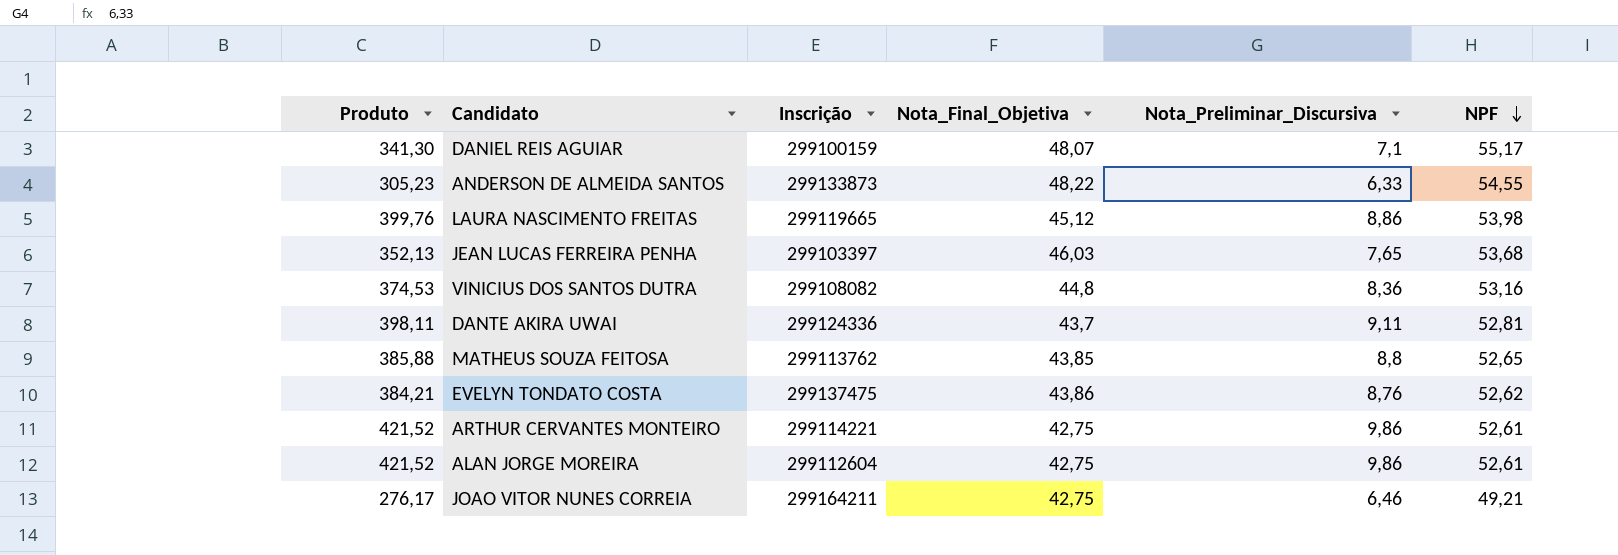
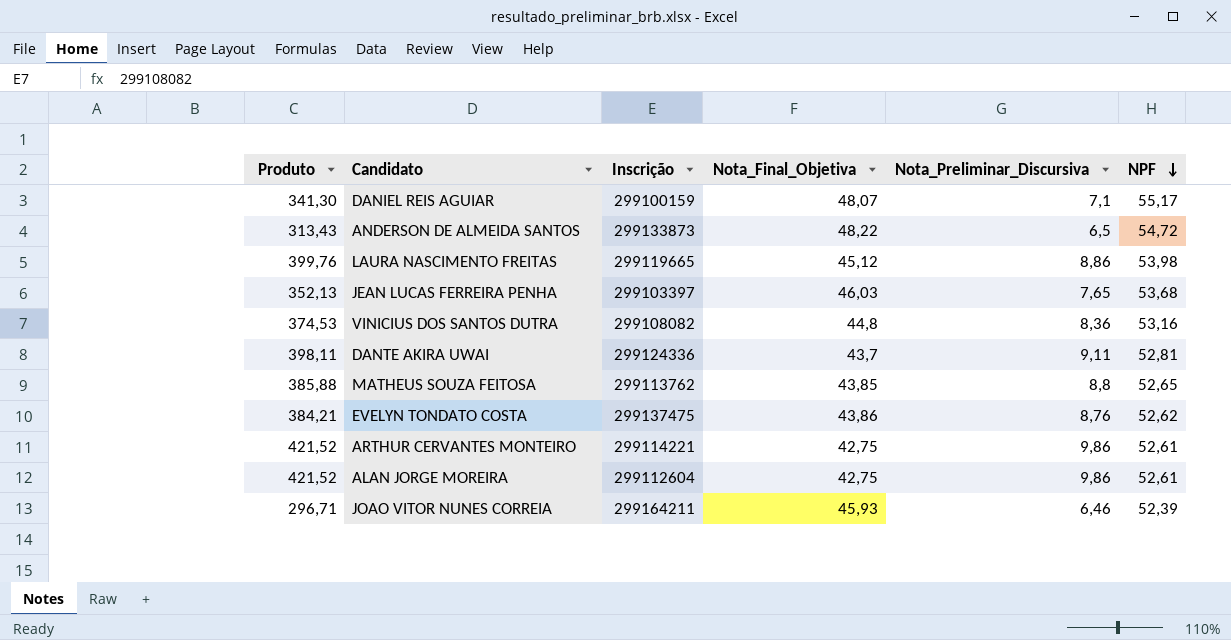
ANDERSON DE ALMEIDA SANTOS | Produto: 305,23 -> 313,43
ANDERSON DE ALMEIDA SANTOS | Nota_Preliminar_Discursiva: 6,33 -> 6,5
ANDERSON DE ALMEIDA SANTOS | NPF: 54,55 -> 54,72
JOAO VITOR NUNES CORREIA | Produto: 276,17 -> 296,71
JOAO VITOR NUNES CORREIA | Nota_Final_Objetiva: 42,75 -> 45,93
JOAO VITOR NUNES CORREIA | NPF: 49,21 -> 52,39

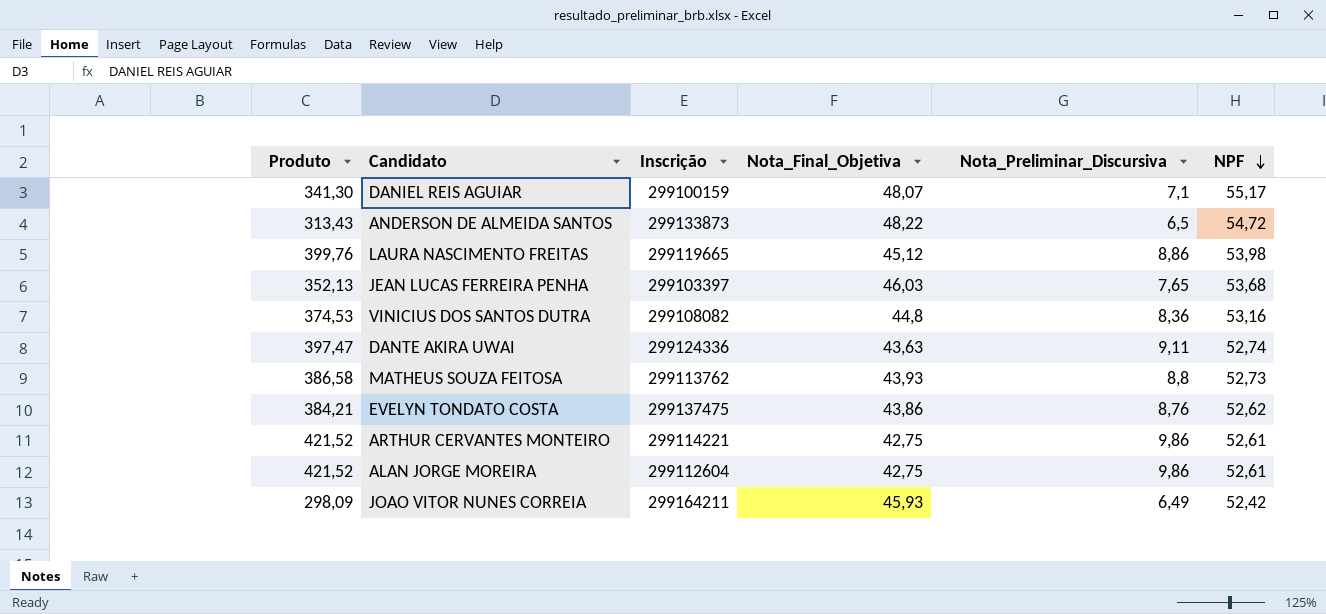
DANTE AKIRA UWAI | Produto: 398,11 -> 397,47
DANTE AKIRA UWAI | Nota_Final_Objetiva: 43,7 -> 43,63
DANTE AKIRA UWAI | NPF: 52,81 -> 52,74
MATHEUS SOUZA FEITOSA | Produto: 385,88 -> 386,58
MATHEUS SOUZA FEITOSA | Nota_Final_Objetiva: 43,85 -> 43,93
MATHEUS SOUZA FEITOSA | NPF: 52,65 -> 52,73
JOAO VITOR NUNES CORREIA | Produto: 296,71 -> 298,09
JOAO VITOR NUNES CORREIA | Nota_Preliminar_Discursiva: 6,46 -> 6,49
JOAO VITOR NUNES CORREIA | NPF: 52,39 -> 52,42

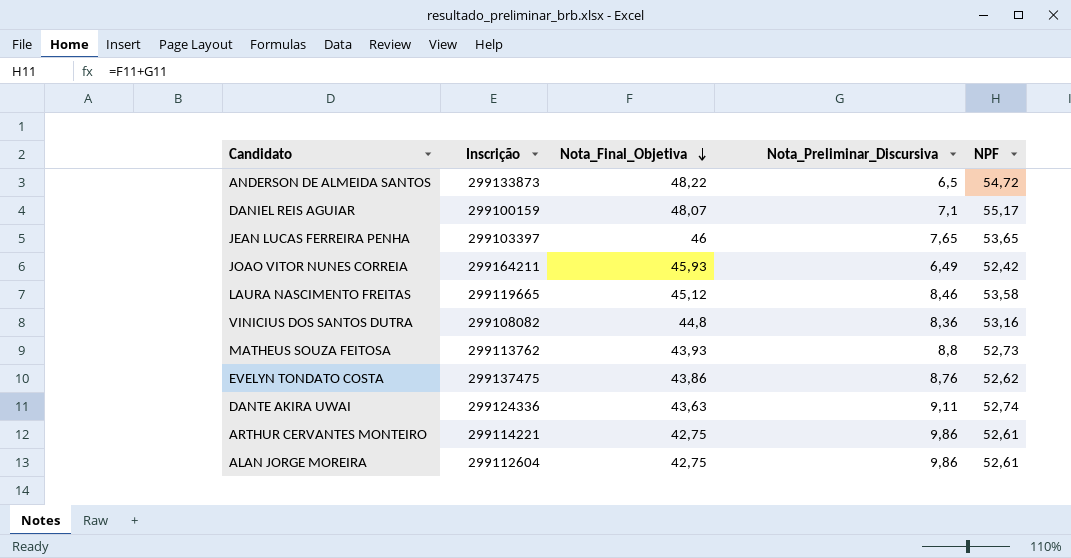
row order: NPF descending -> Nota_Final_Objetiva descending
column Produto | formula: [Nota_Final_Objetiva] * [Nota_Preliminar_Discursiva] -> none
JEAN LUCAS FERREIRA PENHA | Nota_Final_Objetiva: 46,03 -> 46
JEAN LUCAS FERREIRA PENHA | NPF: 53,68 -> 53,65
LAURA NASCIMENTO FREITAS | Nota_Preliminar_Discursiva: 8,86 -> 8,46
LAURA NASCIMENTO FREITAS | NPF: 53,98 -> 53,58

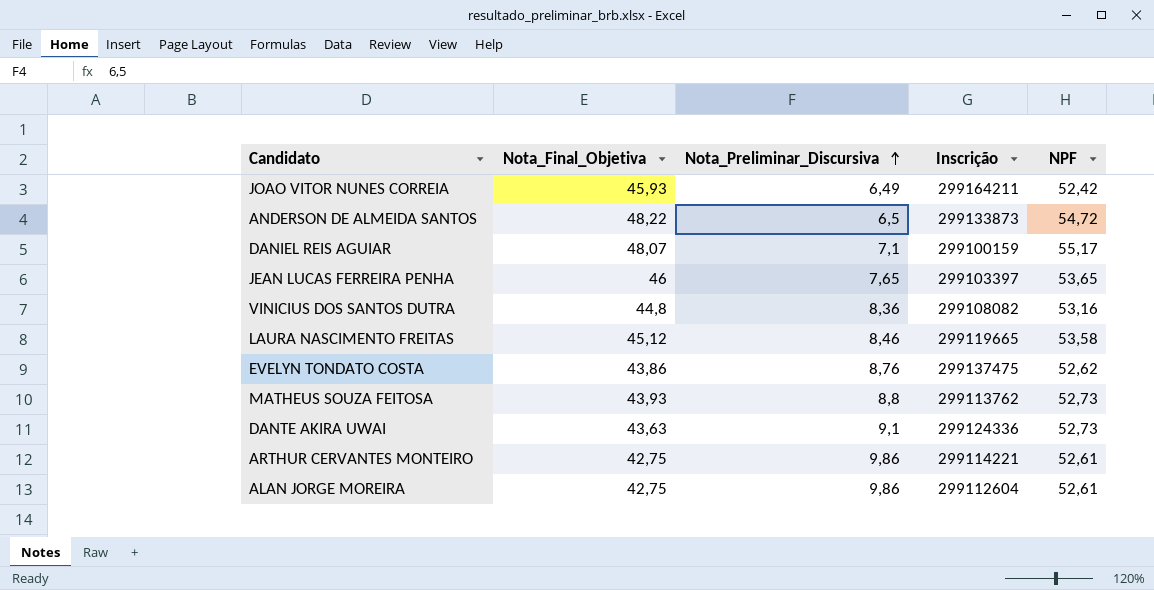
row order: Nota_Final_Objetiva descending -> Nota_Preliminar_Discursiva ascending
column Inscrição | position: 2 -> 4
DANTE AKIRA UWAI | Nota_Preliminar_Discursiva: 9,11 -> 9,1
DANTE AKIRA UWAI | NPF: 52,74 -> 52,73

